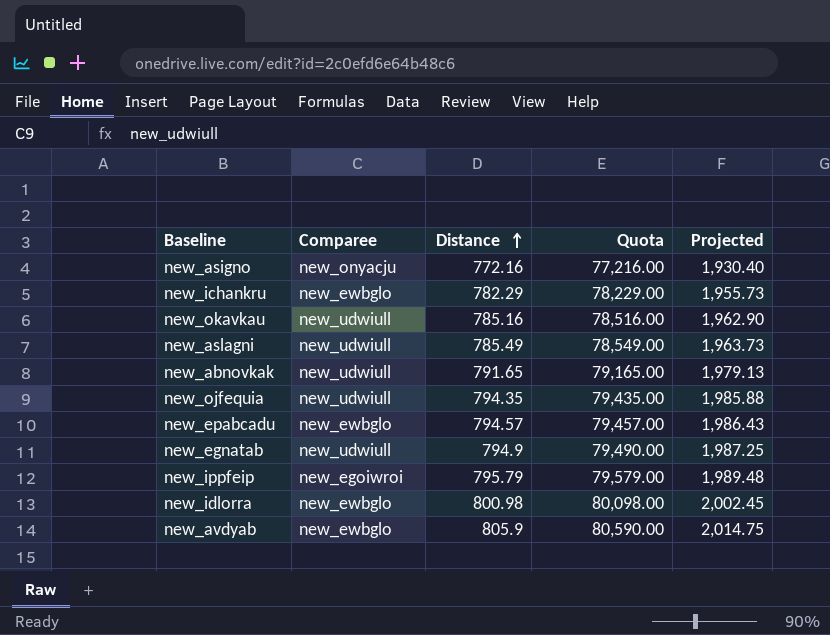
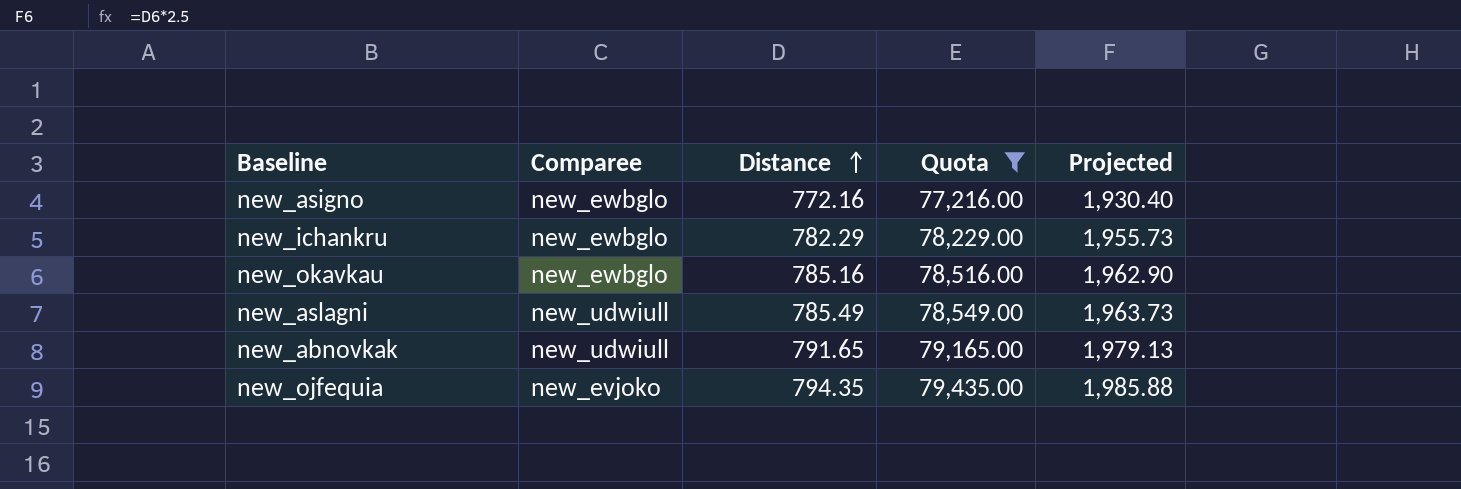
filter: none -> Quota <= 79,435.00
new_asigno | Comparee: new_onyacju -> new_ewbglo
new_okavkau | Comparee: new_udwiull -> new_ewbglo
new_ojfequia | Comparee: new_udwiull -> new_evjoko

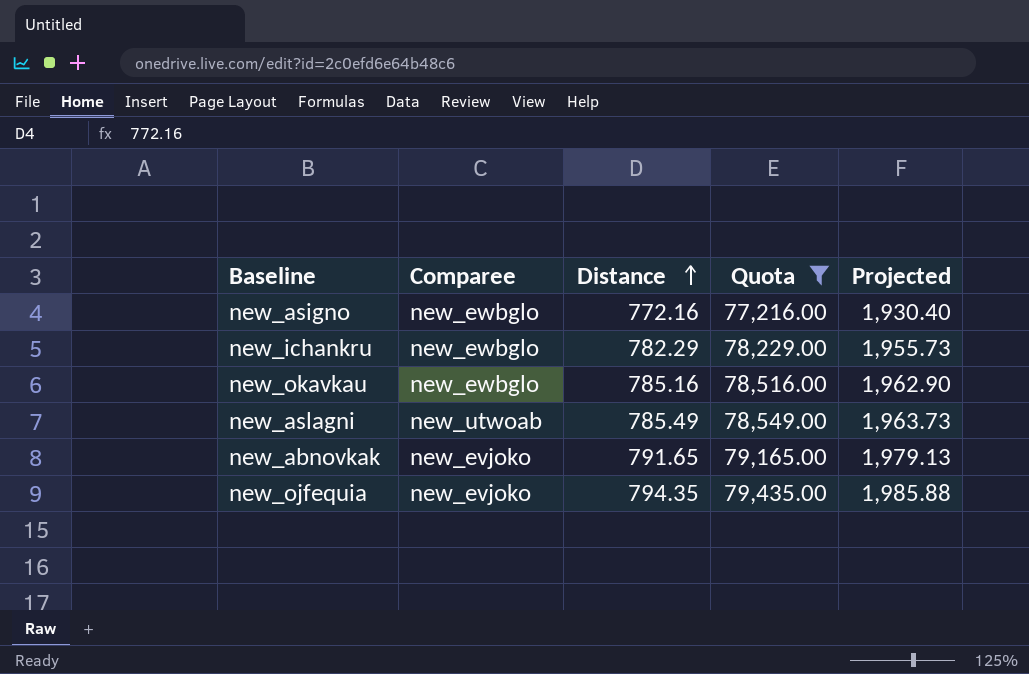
new_aslagni | Comparee: new_udwiull -> new_utwoab
new_abnovkak | Comparee: new_udwiull -> new_evjoko

